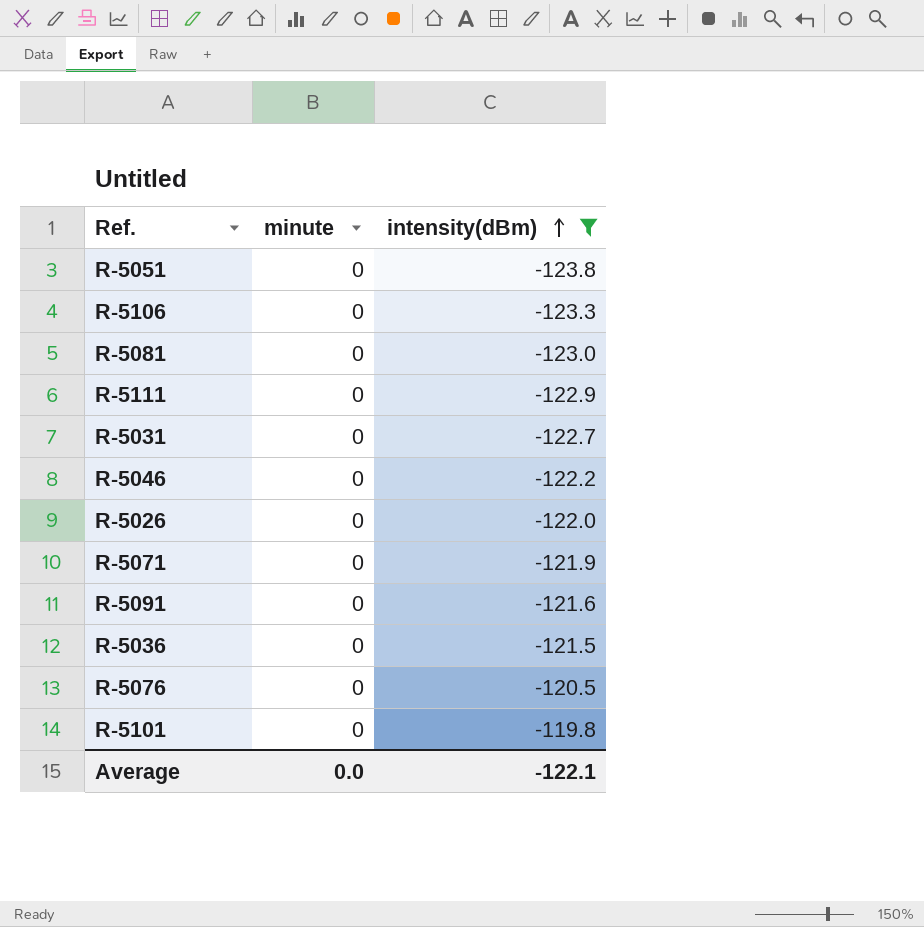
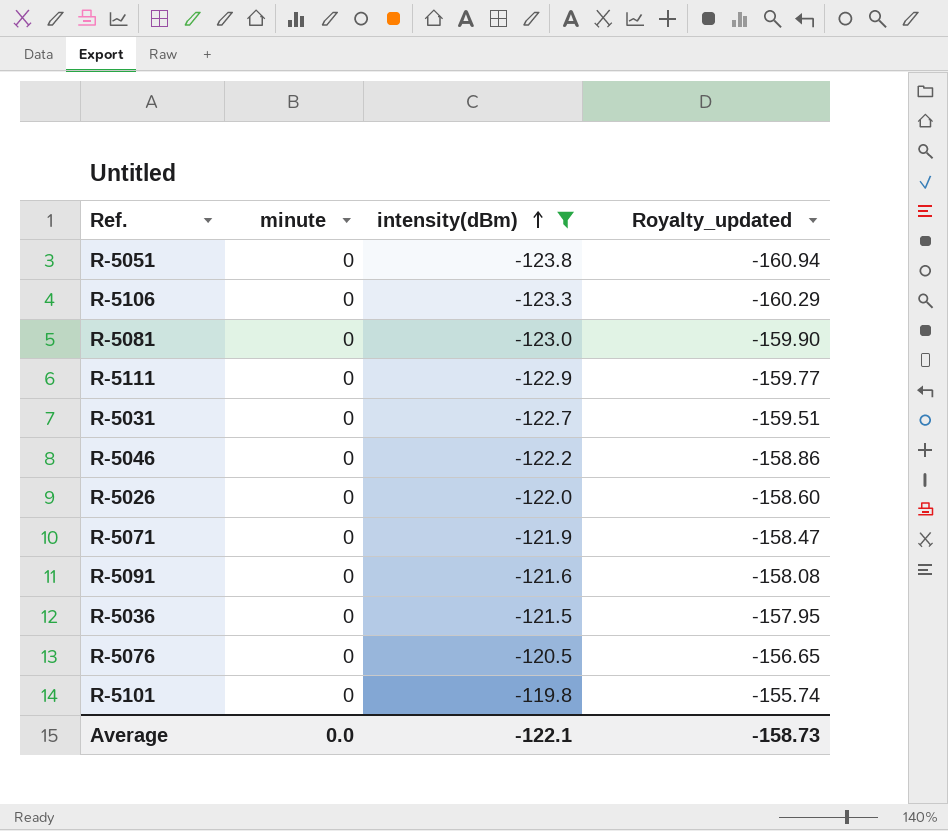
column Royalty_updated | formula: none -> [intensity(dBm)] * 1.3

